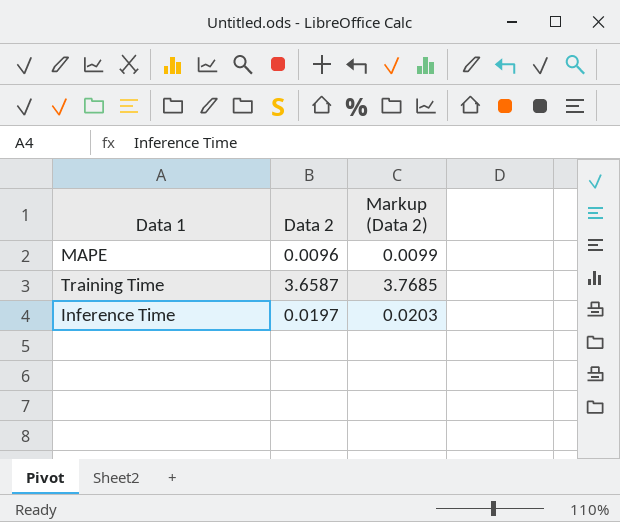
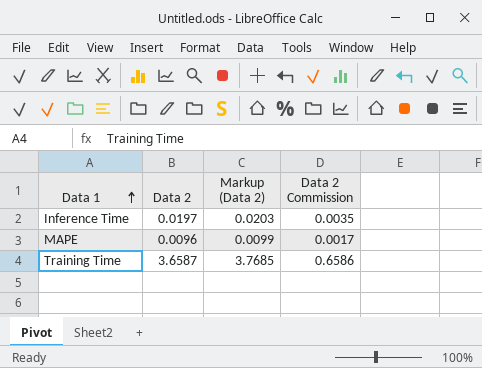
row order: none -> Data 1 ascending
column Data 2 Commission | formula: none -> [Data 2] * 0.18

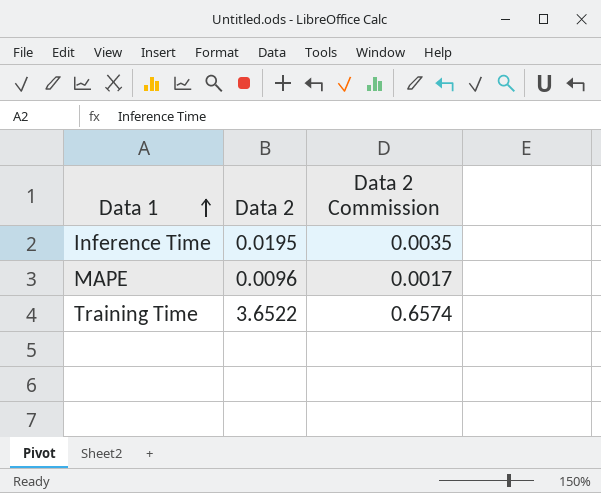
column Markup (Data 2) | formula: [Data 2] * 1.03 -> none
Inference Time | Data 2: 0.0197 -> 0.0195
Training Time | Data 2: 3.6587 -> 3.6522
Training Time | Data 2 Commission: 0.6586 -> 0.6574

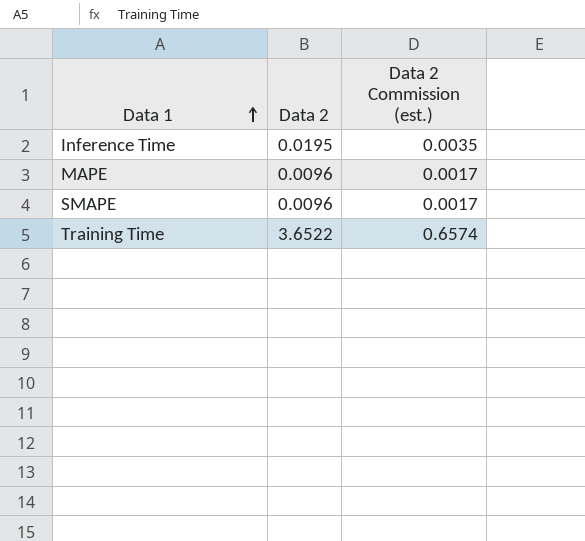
column name: Data 2 Commission -> Data 2 Commission (est.)
row SMAPE: none -> 0.0096 | 0.0017

